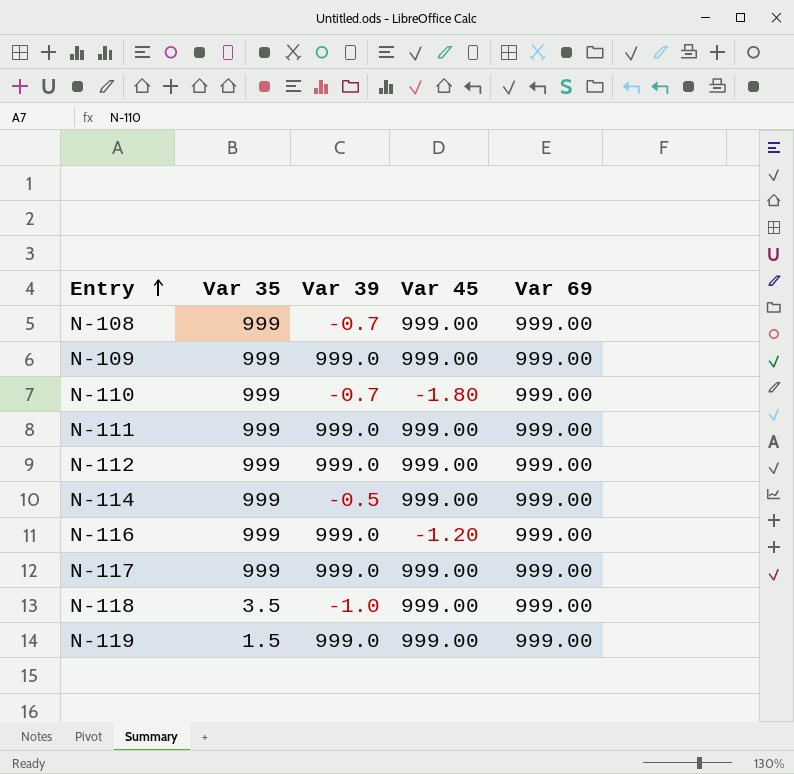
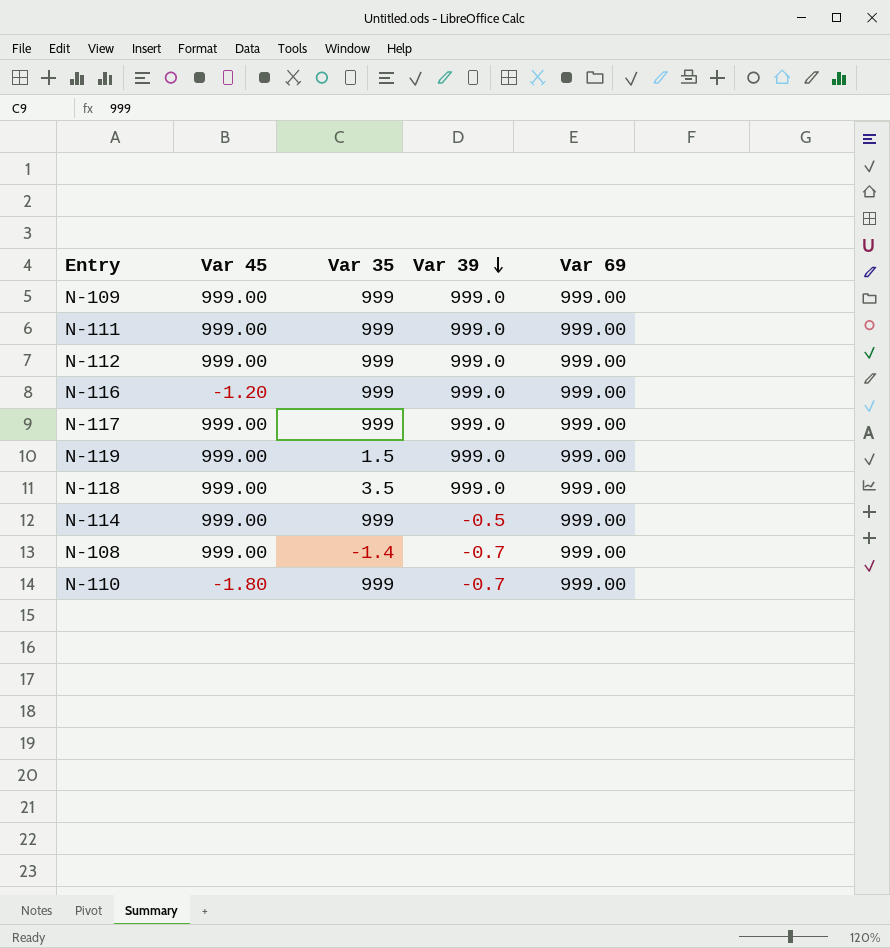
row order: Entry ascending -> Var 39 descending
column Var 45 | position: 4 -> 2
N-118 | Var 39: -1.0 -> 999.0
N-108 | Var 35: 999 -> -1.4

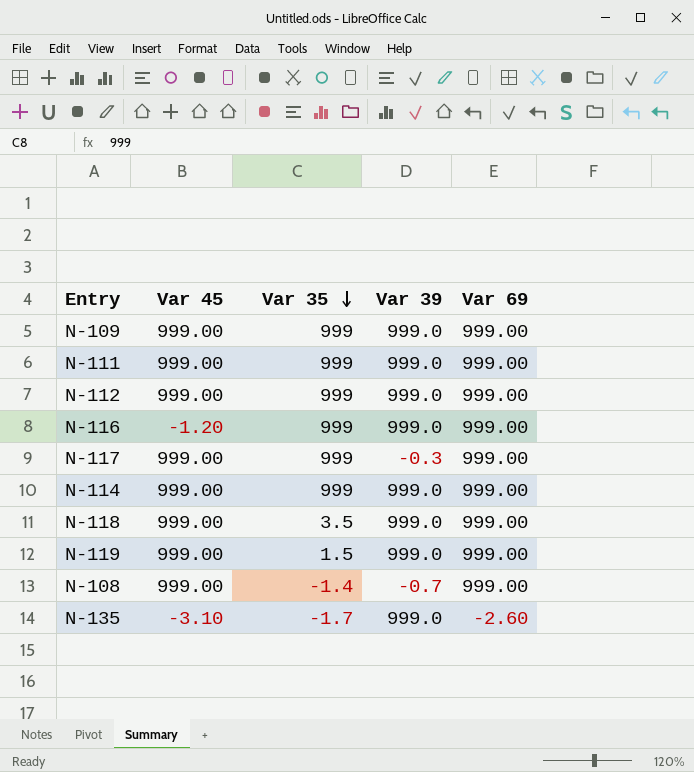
row order: Var 39 descending -> Var 35 descending
row N-110: -1.80 | 999 | -0.7 | 999.00 -> none
N-117 | Var 39: 999.0 -> -0.3
N-114 | Var 39: -0.5 -> 999.0
row N-135: none -> -3.10 | -1.7 | 999.0 | -2.60

